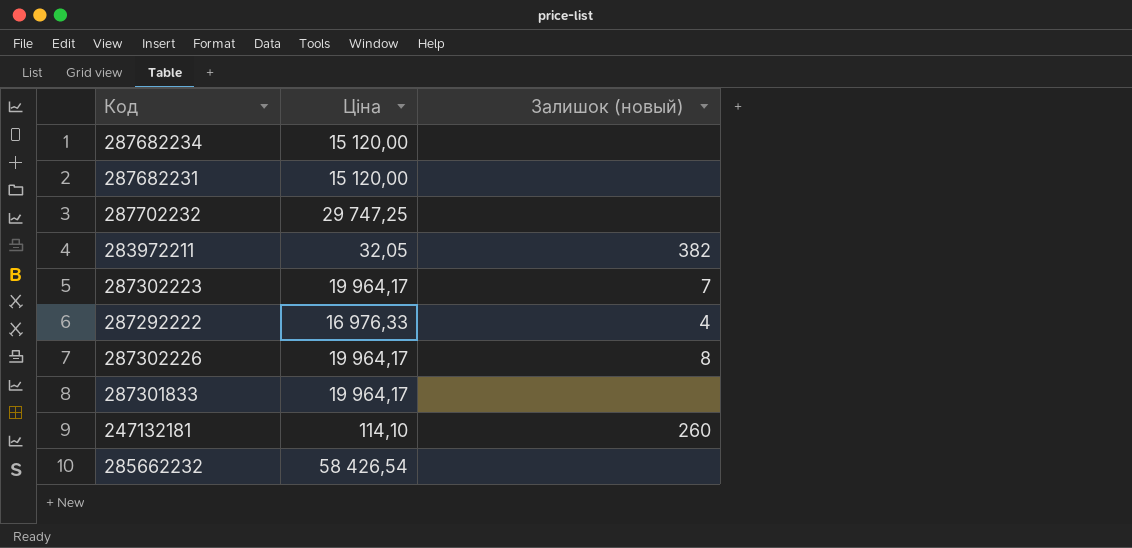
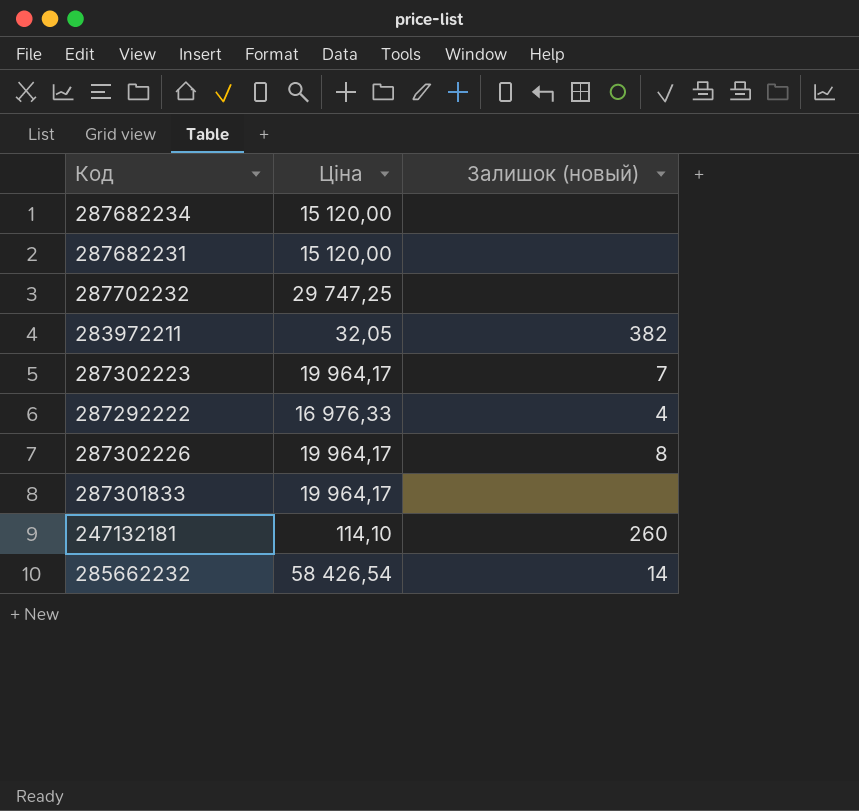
285662232 | Залишок (новый): none -> 14

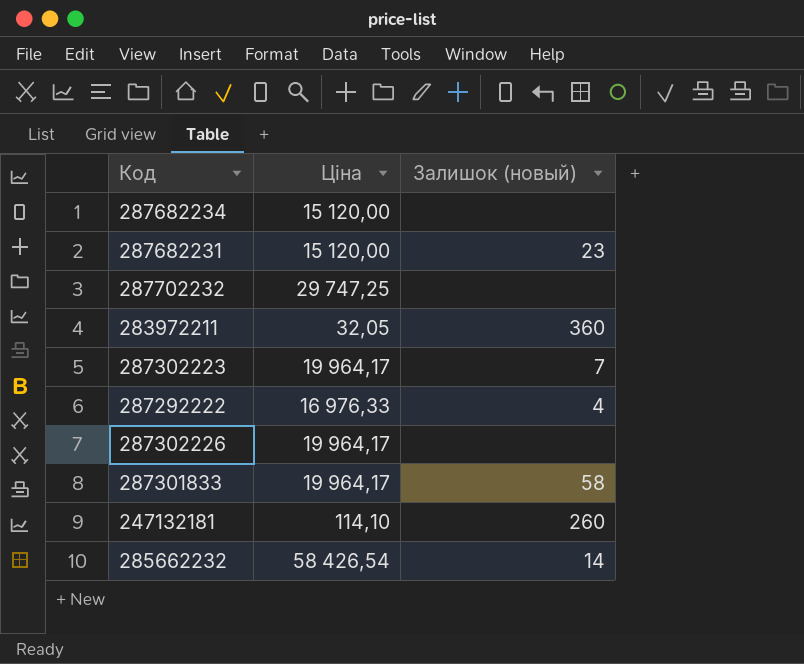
287682231 | Залишок (новый): none -> 23
283972211 | Залишок (новый): 382 -> 360
287302226 | Залишок (новый): 8 -> none
287301833 | Залишок (новый): none -> 58

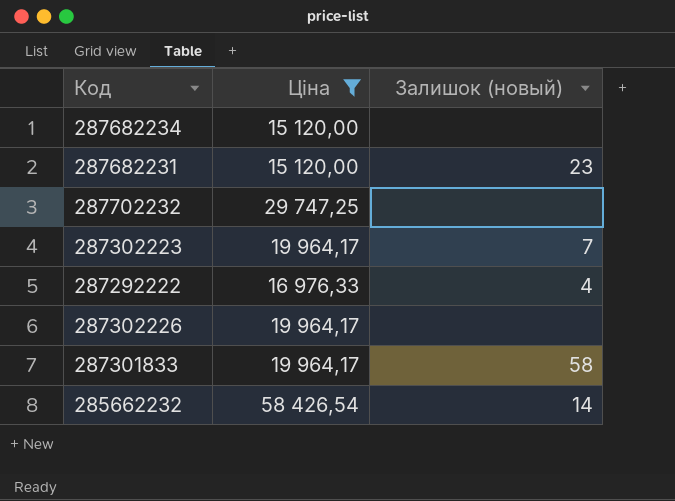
filter: none -> Ціна >= 15 120,00

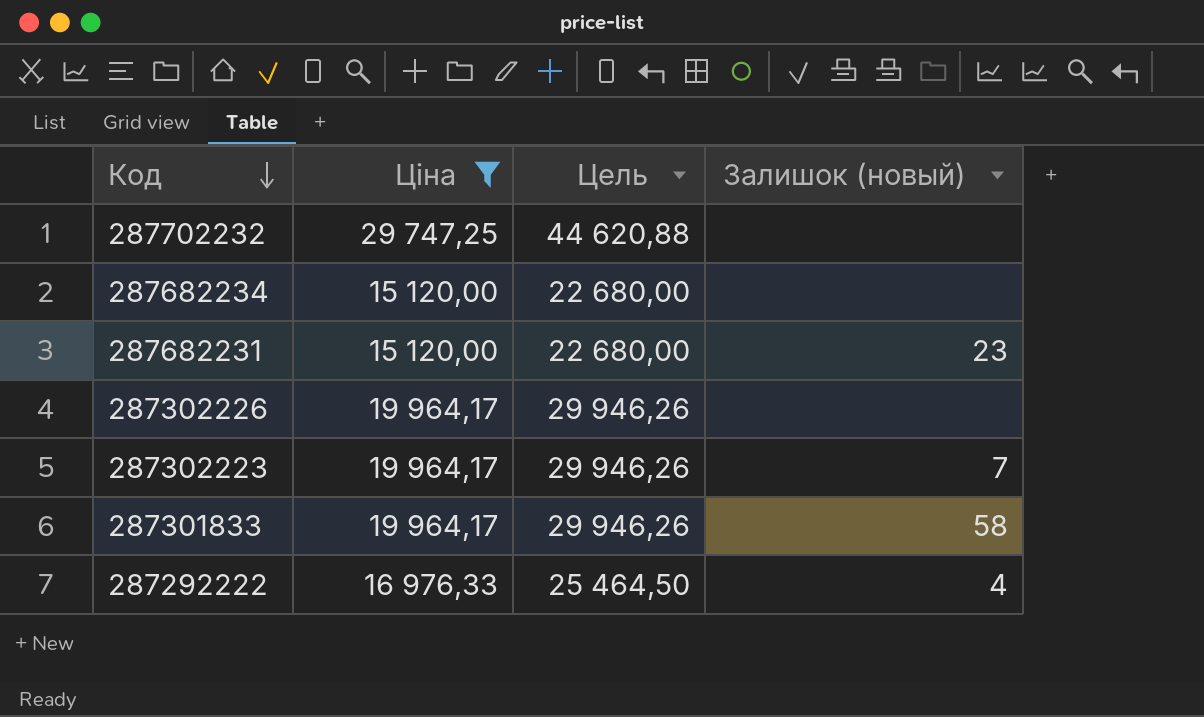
row order: none -> Код descending
column Цель | formula: none -> [Ціна] * 1,5
row 285662232: 58 426,54 | 14 -> none

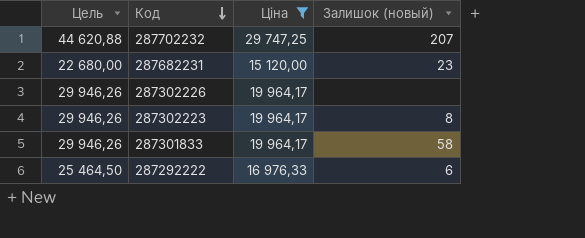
column Цель | position: 3 -> 1
row 287682234: 15 120,00 | 22 680,00 | none -> none
287702232 | Залишок (новый): none -> 207
287302223 | Залишок (новый): 7 -> 8
287292222 | Залишок (новый): 4 -> 6

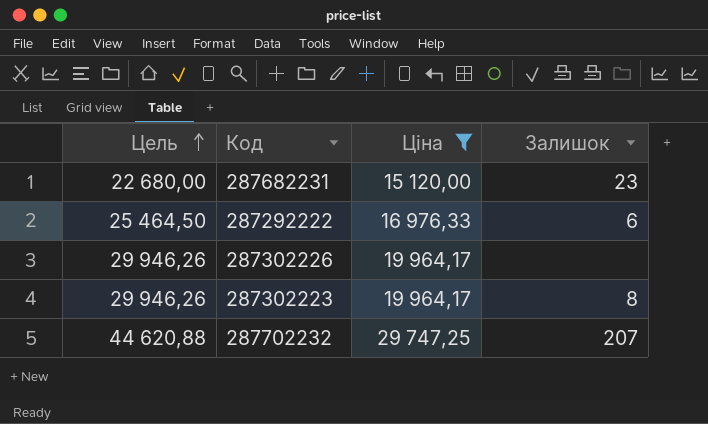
row order: Код descending -> Цель ascending
column name: Залишок (новый) -> Залишок
row 287301833: 29 946,26 | 19 964,17 | 58 -> none

